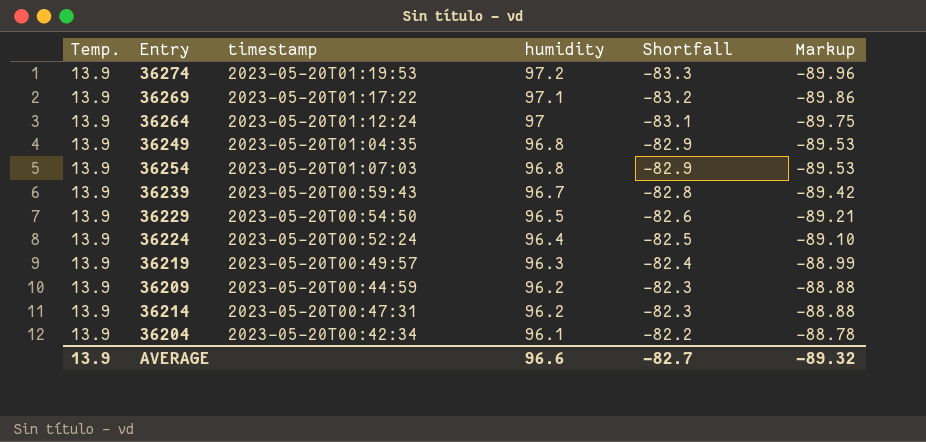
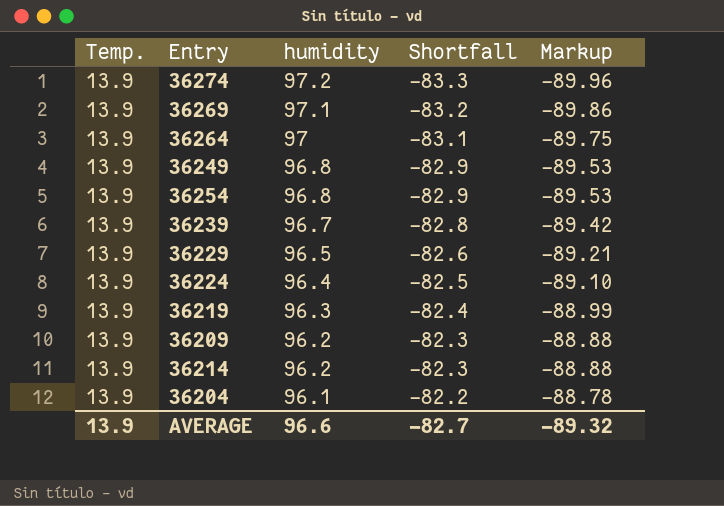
column timestamp | position: 3 -> none

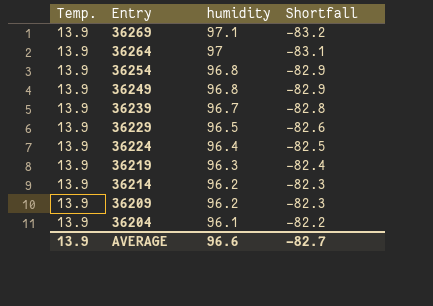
row order: humidity descending -> Entry descending
column Markup | formula: [Shortfall] * 1.08 -> none
row 36274: 13.9 | 97.2 | -83.3 | -89.96 -> none

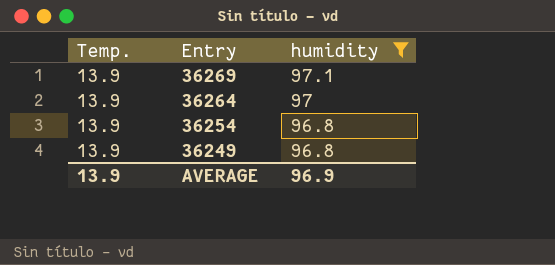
filter: none -> humidity >= 96.8
column Shortfall | formula: [Temp.] - [humidity] -> none
AVERAGE | humidity: 96.6 -> 96.9

